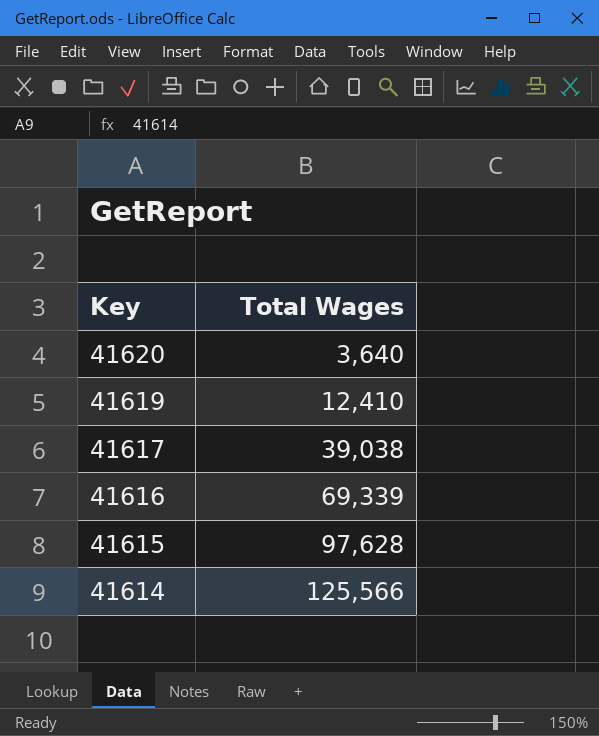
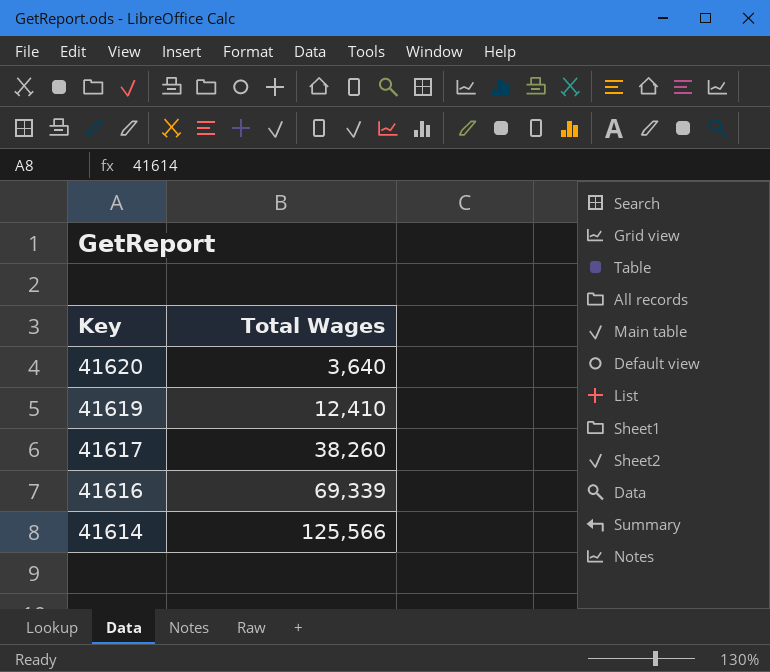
row 41615: 97,628 -> none
41617 | Total Wages: 39,038 -> 38,260

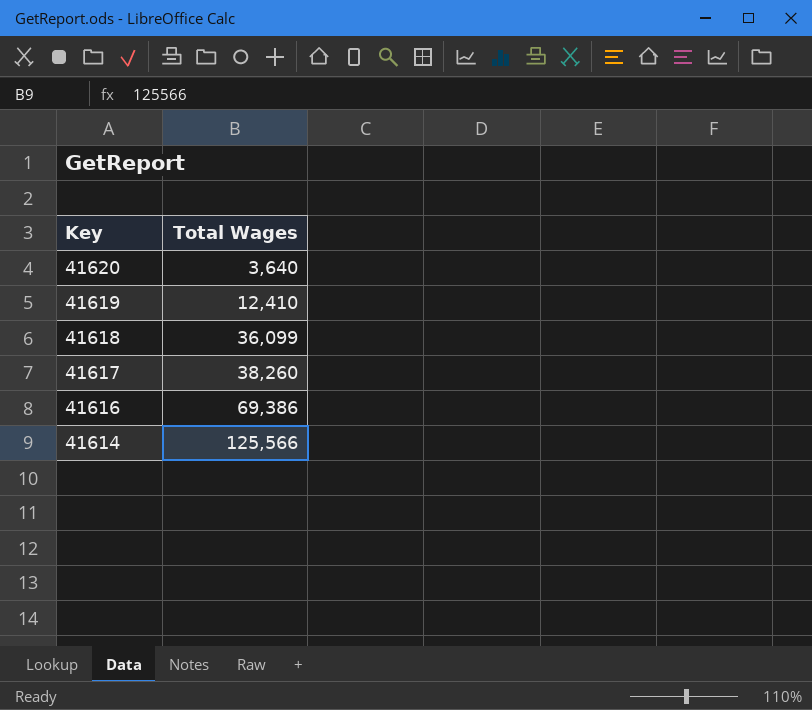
row 41618: none -> 36,099
41616 | Total Wages: 69,339 -> 69,386

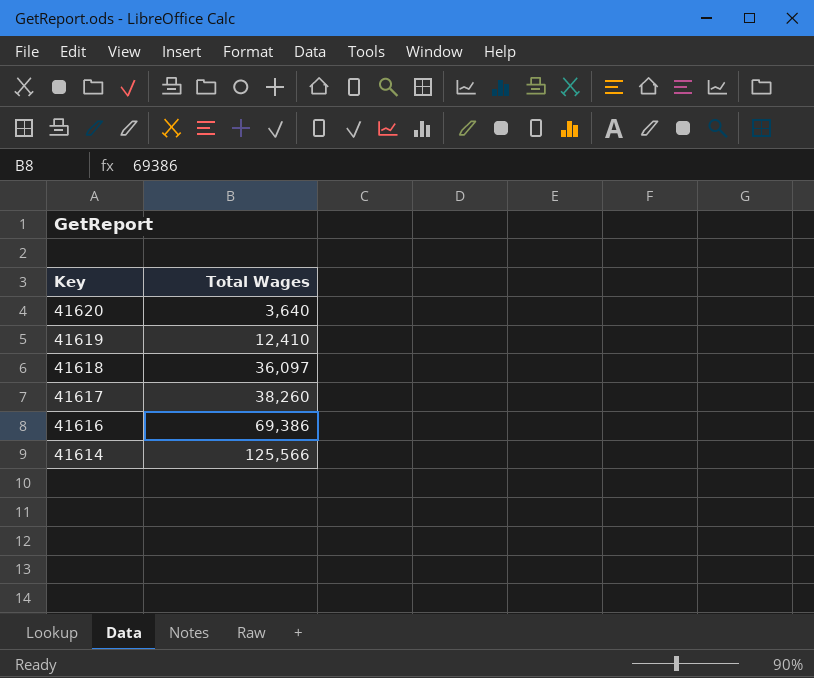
41618 | Total Wages: 36,099 -> 36,097

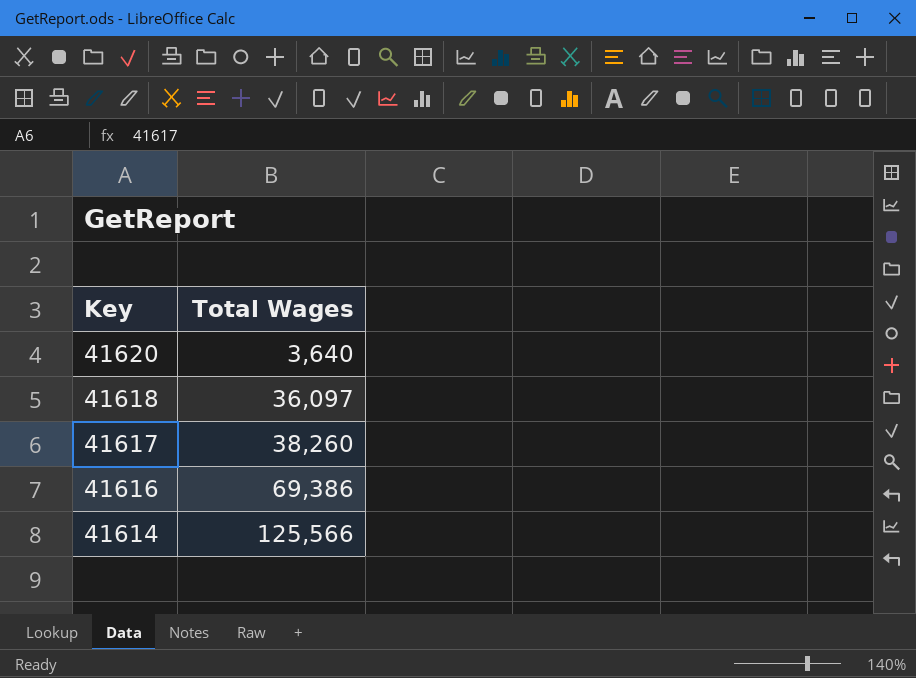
row 41619: 12,410 -> none

